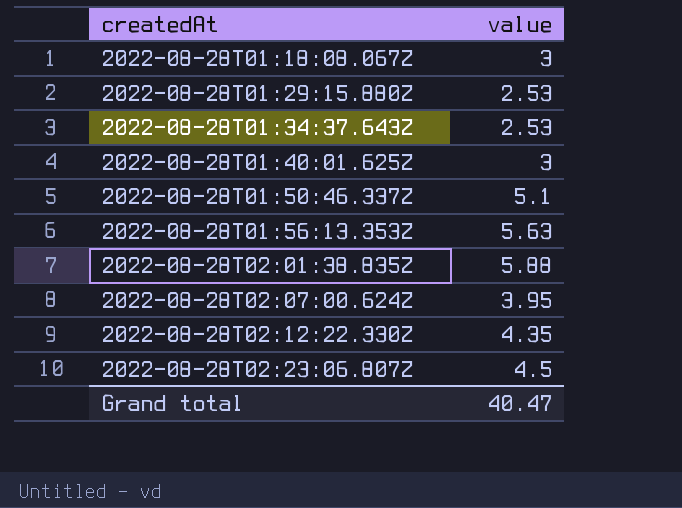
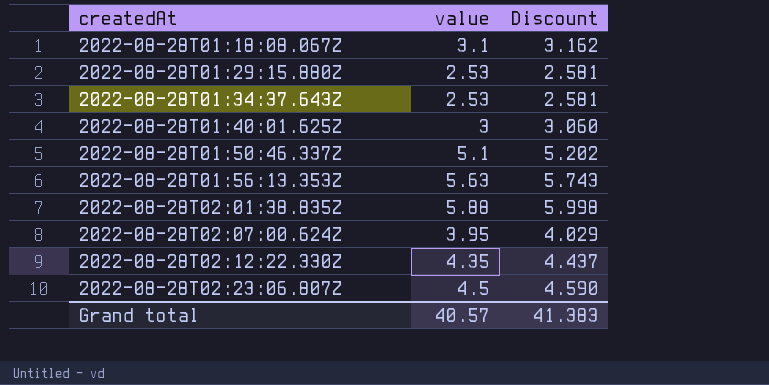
column Discount | formula: none -> [value] * 1.02
2022-08-28T01:18:08.067Z | value: 3 -> 3.1
Grand total | value: 40.47 -> 40.57

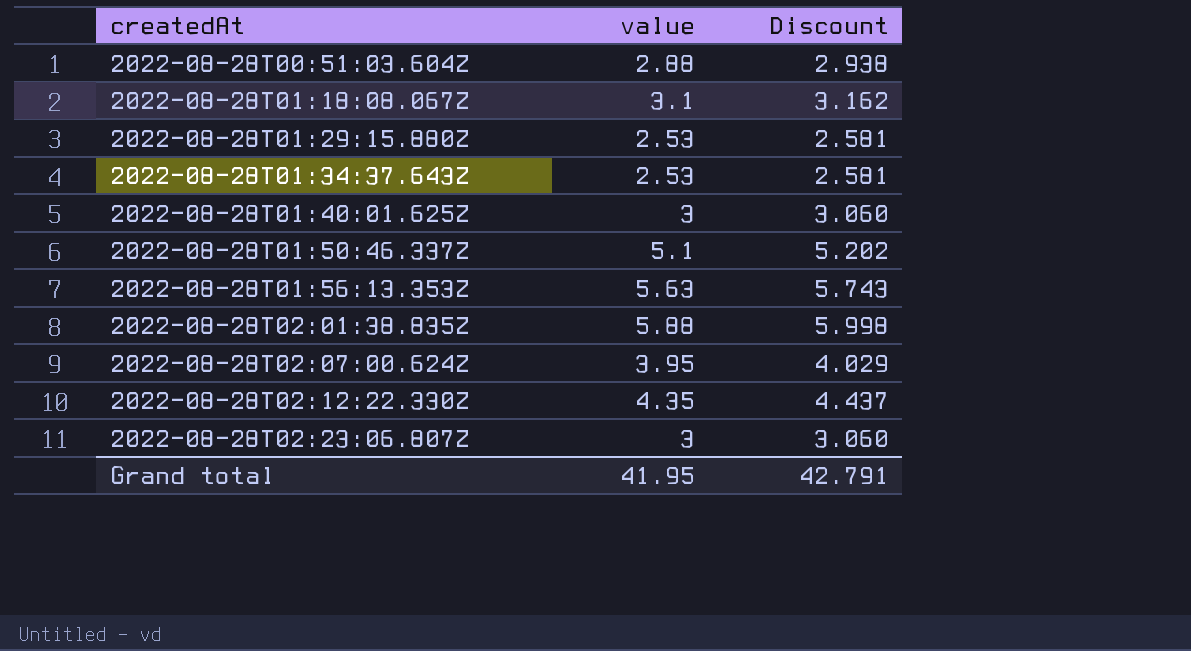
row 2022-08-28T00:51:03.604Z: none -> 2.88 | 2.938
2022-08-28T02:23:06.807Z | value: 4.5 -> 3
2022-08-28T02:23:06.807Z | Discount: 4.590 -> 3.060
Grand total | value: 40.57 -> 41.95
Grand total | Discount: 41.383 -> 42.791

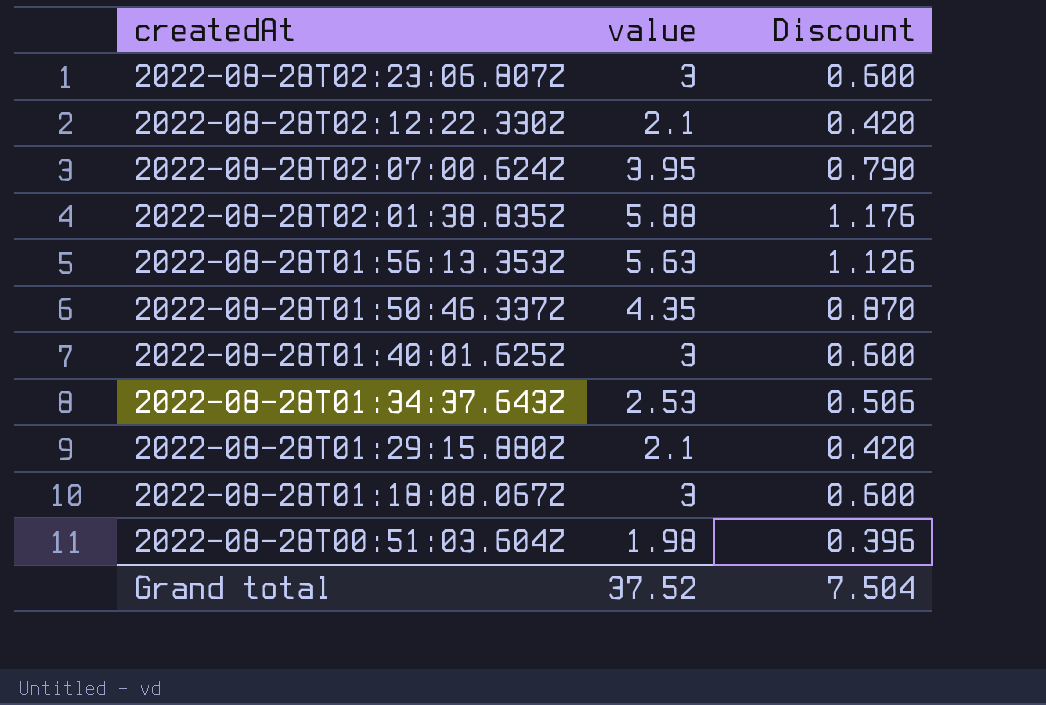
row order: createdAt ascending -> createdAt descending
column Discount | formula: [value] * 1.02 -> [value] * 0.2
2022-08-28T02:12:22.330Z | value: 4.35 -> 2.1
2022-08-28T01:50:46.337Z | value: 5.1 -> 4.35
2022-08-28T01:29:15.880Z | value: 2.53 -> 2.1
2022-08-28T01:18:08.067Z | value: 3.1 -> 3
2022-08-28T00:51:03.604Z | value: 2.88 -> 1.98
Grand total | value: 41.95 -> 37.52
Grand total | Discount: 42.791 -> 7.504

